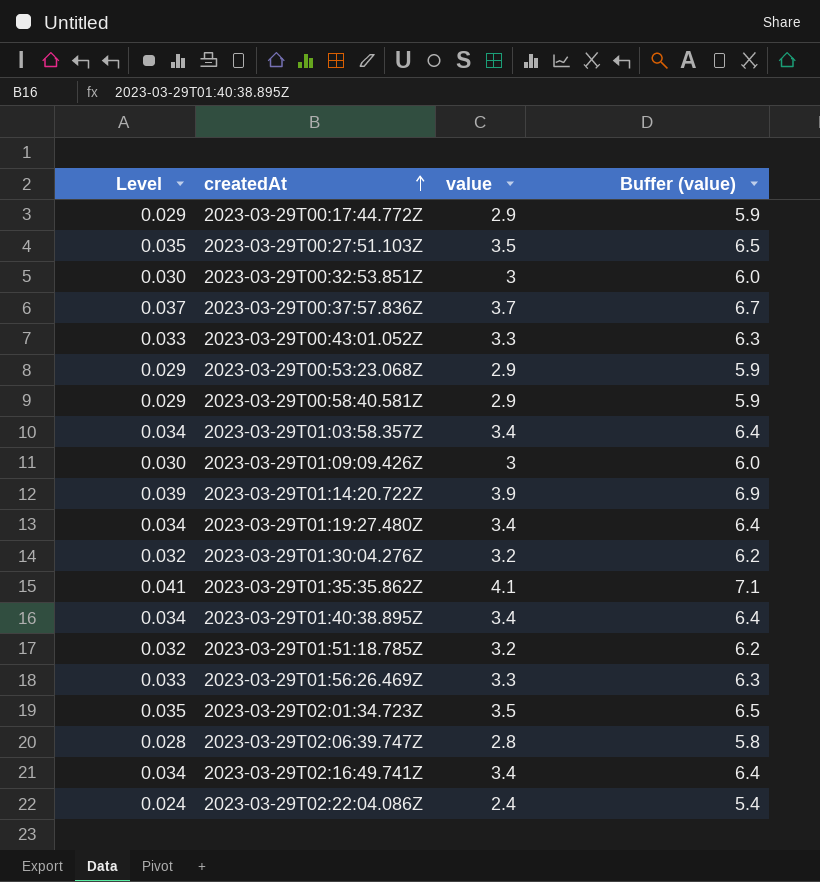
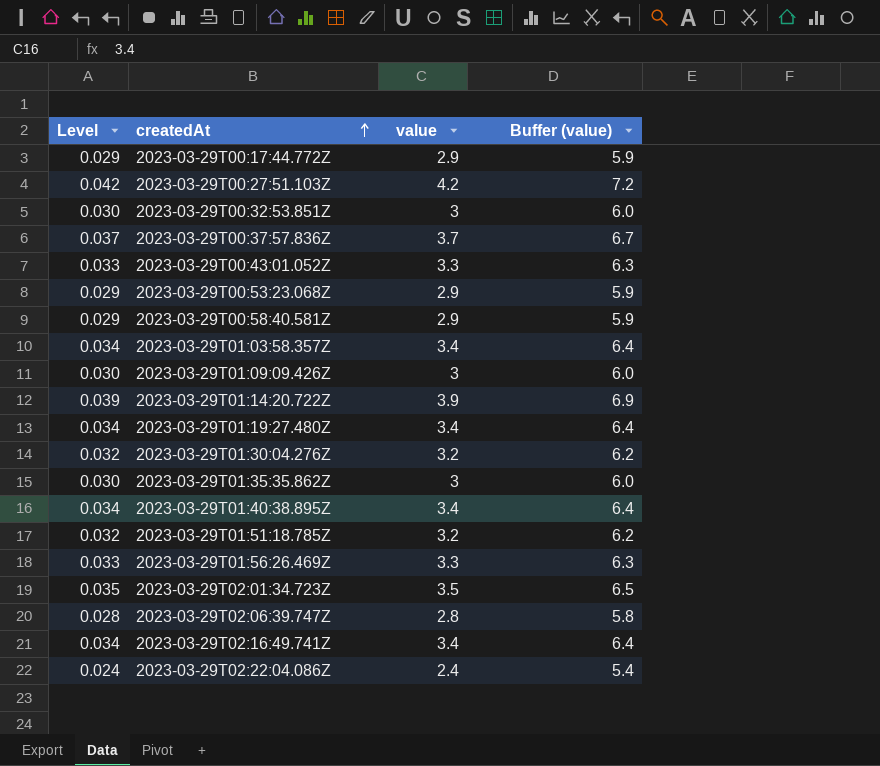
2023-03-29T00:27:51.103Z | Level: 0.035 -> 0.042
2023-03-29T00:27:51.103Z | value: 3.5 -> 4.2
2023-03-29T00:27:51.103Z | Buffer (value): 6.5 -> 7.2
2023-03-29T01:35:35.862Z | Level: 0.041 -> 0.030
2023-03-29T01:35:35.862Z | value: 4.1 -> 3
2023-03-29T01:35:35.862Z | Buffer (value): 7.1 -> 6.0

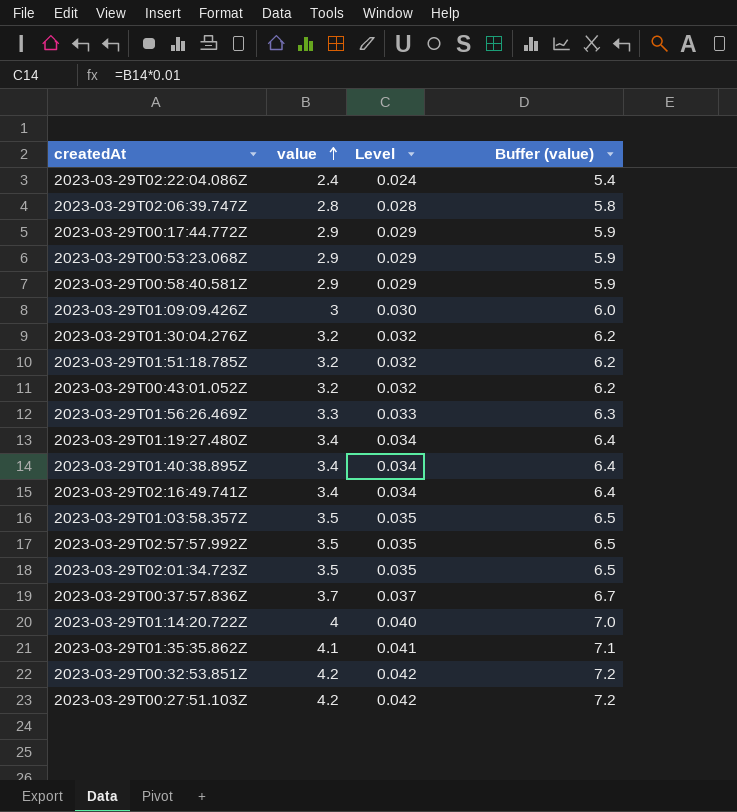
row order: createdAt ascending -> value ascending
column Level | position: 1 -> 3
2023-03-29T00:43:01.052Z | value: 3.3 -> 3.2
2023-03-29T00:43:01.052Z | Level: 0.033 -> 0.032
2023-03-29T00:43:01.052Z | Buffer (value): 6.3 -> 6.2
2023-03-29T01:03:58.357Z | value: 3.4 -> 3.5
2023-03-29T01:03:58.357Z | Level: 0.034 -> 0.035
2023-03-29T01:03:58.357Z | Buffer (value): 6.4 -> 6.5
row 2023-03-29T02:57:57.992Z: none -> 3.5 | 0.035 | 6.5
2023-03-29T01:14:20.722Z | value: 3.9 -> 4
2023-03-29T01:14:20.722Z | Level: 0.039 -> 0.040
2023-03-29T01:14:20.722Z | Buffer (value): 6.9 -> 7.0
2023-03-29T01:35:35.862Z | value: 3 -> 4.1
2023-03-29T01:35:35.862Z | Level: 0.030 -> 0.041
2023-03-29T01:35:35.862Z | Buffer (value): 6.0 -> 7.1
2023-03-29T00:32:53.851Z | value: 3 -> 4.2
2023-03-29T00:32:53.851Z | Level: 0.030 -> 0.042
2023-03-29T00:32:53.851Z | Buffer (value): 6.0 -> 7.2

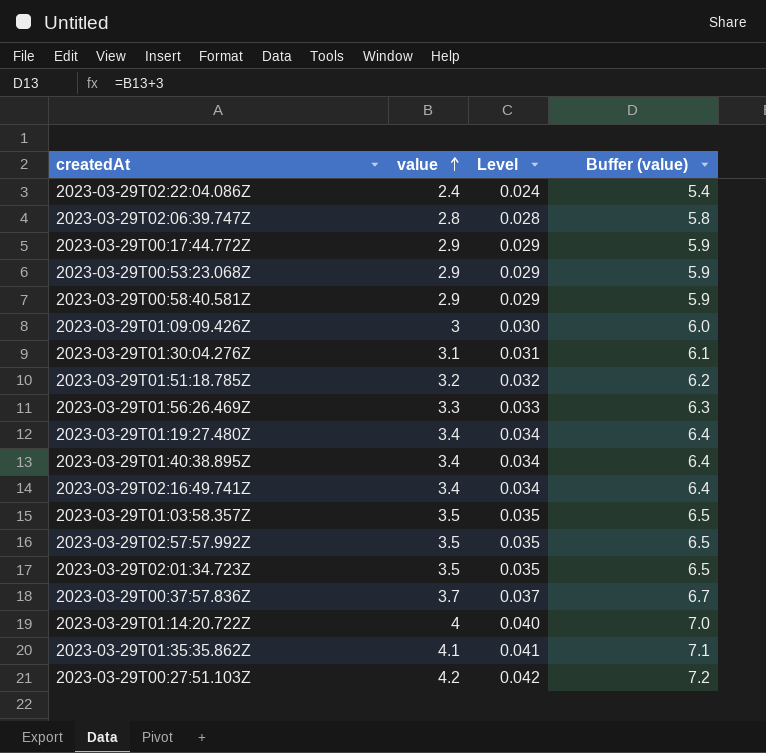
row 2023-03-29T00:43:01.052Z: 3.2 | 0.032 | 6.2 -> none
row 2023-03-29T00:32:53.851Z: 4.2 | 0.042 | 7.2 -> none
2023-03-29T01:30:04.276Z | value: 3.2 -> 3.1
2023-03-29T01:30:04.276Z | Level: 0.032 -> 0.031
2023-03-29T01:30:04.276Z | Buffer (value): 6.2 -> 6.1

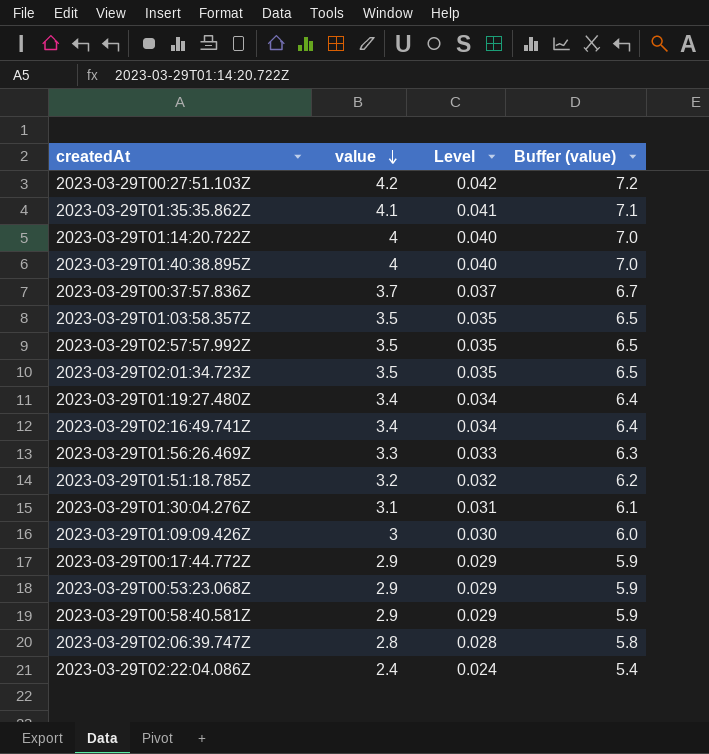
row order: value ascending -> value descending
2023-03-29T01:40:38.895Z | value: 3.4 -> 4
2023-03-29T01:40:38.895Z | Level: 0.034 -> 0.040
2023-03-29T01:40:38.895Z | Buffer (value): 6.4 -> 7.0

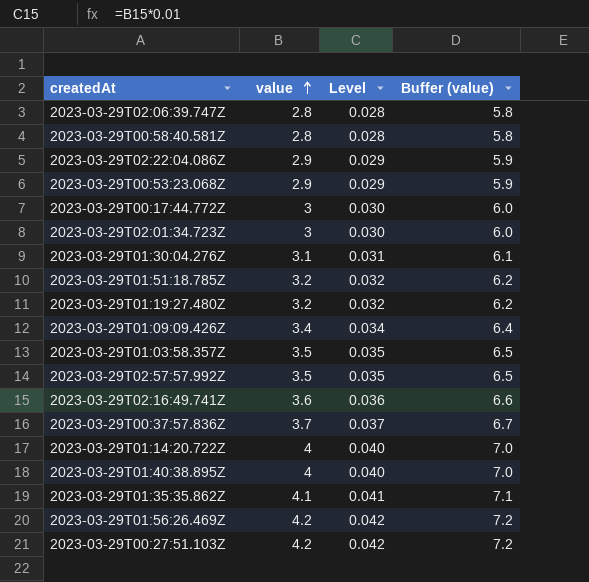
row order: value descending -> value ascending
2023-03-29T00:58:40.581Z | value: 2.9 -> 2.8
2023-03-29T00:58:40.581Z | Level: 0.029 -> 0.028
2023-03-29T00:58:40.581Z | Buffer (value): 5.9 -> 5.8
2023-03-29T02:22:04.086Z | value: 2.4 -> 2.9
2023-03-29T02:22:04.086Z | Level: 0.024 -> 0.029
2023-03-29T02:22:04.086Z | Buffer (value): 5.4 -> 5.9
2023-03-29T00:17:44.772Z | value: 2.9 -> 3
2023-03-29T00:17:44.772Z | Level: 0.029 -> 0.030
2023-03-29T00:17:44.772Z | Buffer (value): 5.9 -> 6.0
2023-03-29T02:01:34.723Z | value: 3.5 -> 3
2023-03-29T02:01:34.723Z | Level: 0.035 -> 0.030
2023-03-29T02:01:34.723Z | Buffer (value): 6.5 -> 6.0
2023-03-29T01:19:27.480Z | value: 3.4 -> 3.2
2023-03-29T01:19:27.480Z | Level: 0.034 -> 0.032
2023-03-29T01:19:27.480Z | Buffer (value): 6.4 -> 6.2
2023-03-29T01:09:09.426Z | value: 3 -> 3.4
2023-03-29T01:09:09.426Z | Level: 0.030 -> 0.034
2023-03-29T01:09:09.426Z | Buffer (value): 6.0 -> 6.4
2023-03-29T02:16:49.741Z | value: 3.4 -> 3.6
2023-03-29T02:16:49.741Z | Level: 0.034 -> 0.036
2023-03-29T02:16:49.741Z | Buffer (value): 6.4 -> 6.6
2023-03-29T01:56:26.469Z | value: 3.3 -> 4.2
2023-03-29T01:56:26.469Z | Level: 0.033 -> 0.042
2023-03-29T01:56:26.469Z | Buffer (value): 6.3 -> 7.2

